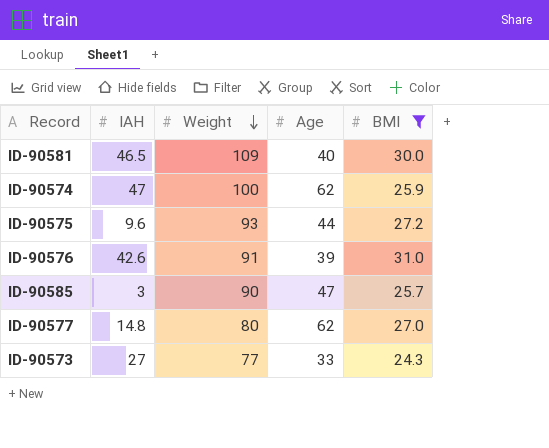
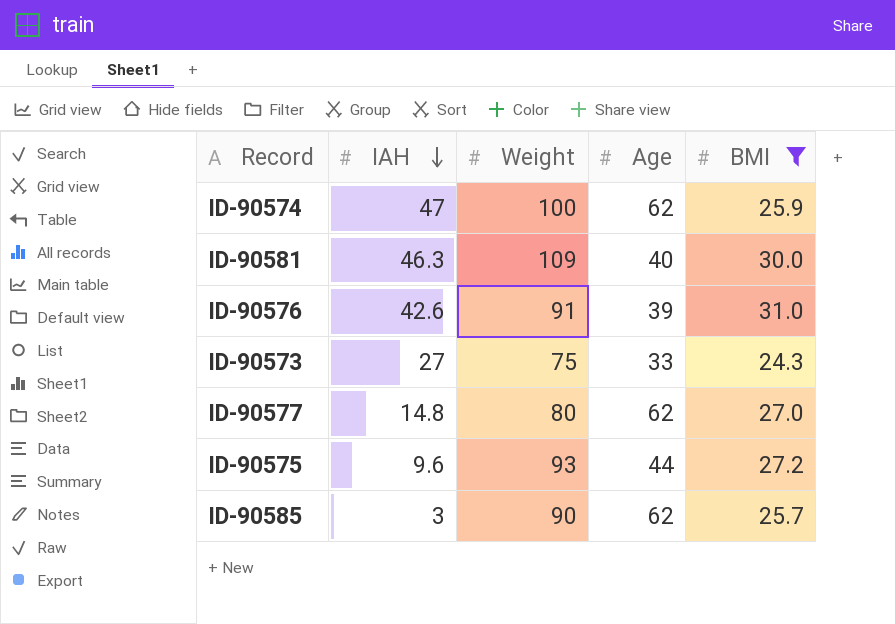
row order: Weight descending -> IAH descending
ID-90581 | IAH: 46.5 -> 46.3
ID-90573 | Weight: 77 -> 75
ID-90585 | Age: 47 -> 62

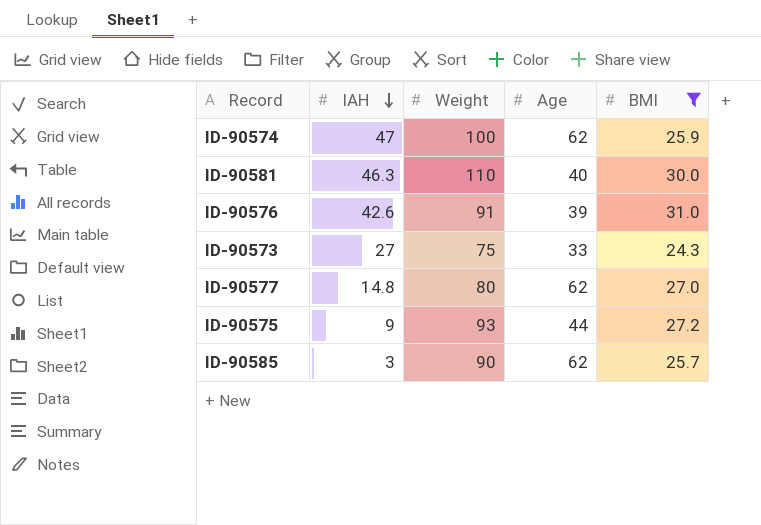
ID-90581 | Weight: 109 -> 110
ID-90575 | IAH: 9.6 -> 9

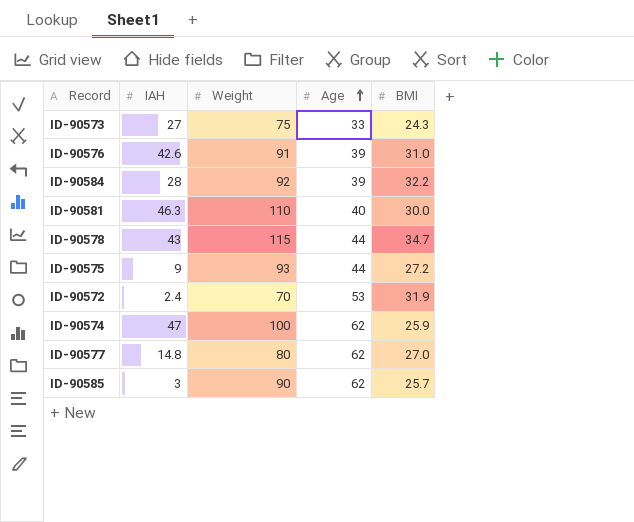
filter: BMI <= 31.0 -> none
row order: IAH descending -> Age ascending

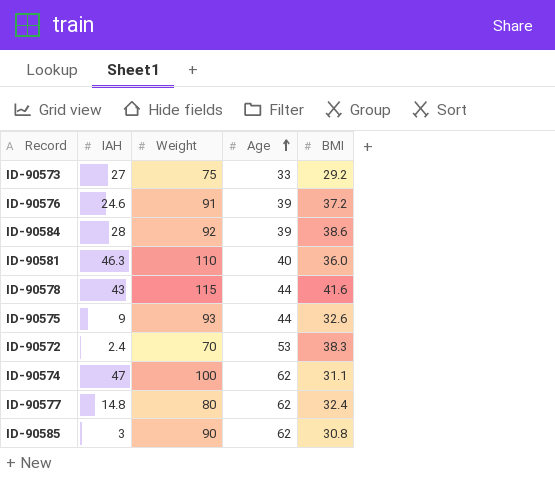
ID-90573 | BMI: 24.3 -> 29.2
ID-90576 | IAH: 42.6 -> 24.6
ID-90576 | BMI: 31.0 -> 37.2
ID-90584 | BMI: 32.2 -> 38.6
ID-90581 | BMI: 30.0 -> 36.0
ID-90578 | BMI: 34.7 -> 41.6
ID-90575 | BMI: 27.2 -> 32.6
ID-90572 | BMI: 31.9 -> 38.3
ID-90574 | BMI: 25.9 -> 31.1
ID-90577 | BMI: 27.0 -> 32.4
ID-90585 | BMI: 25.7 -> 30.8

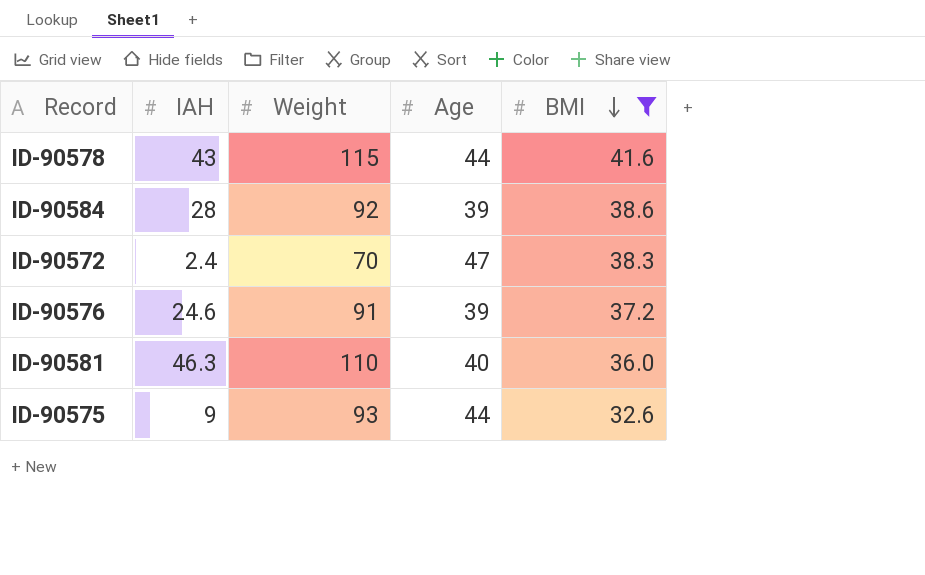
filter: none -> BMI >= 32.6
row order: Age ascending -> BMI descending
ID-90572 | Age: 53 -> 47

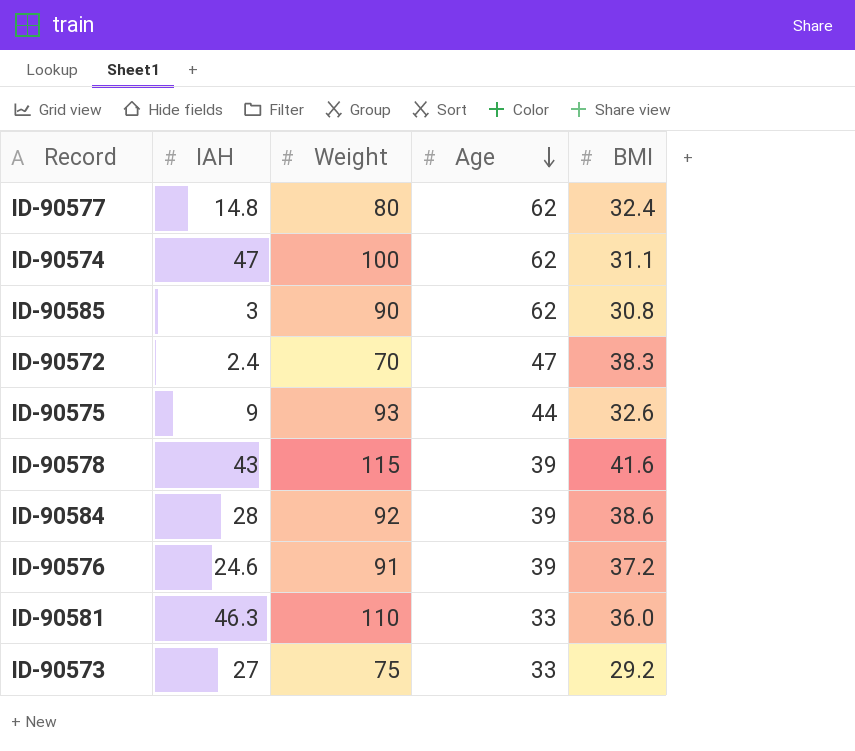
filter: BMI >= 32.6 -> none
row order: BMI descending -> Age descending
ID-90578 | Age: 44 -> 39
ID-90581 | Age: 40 -> 33

